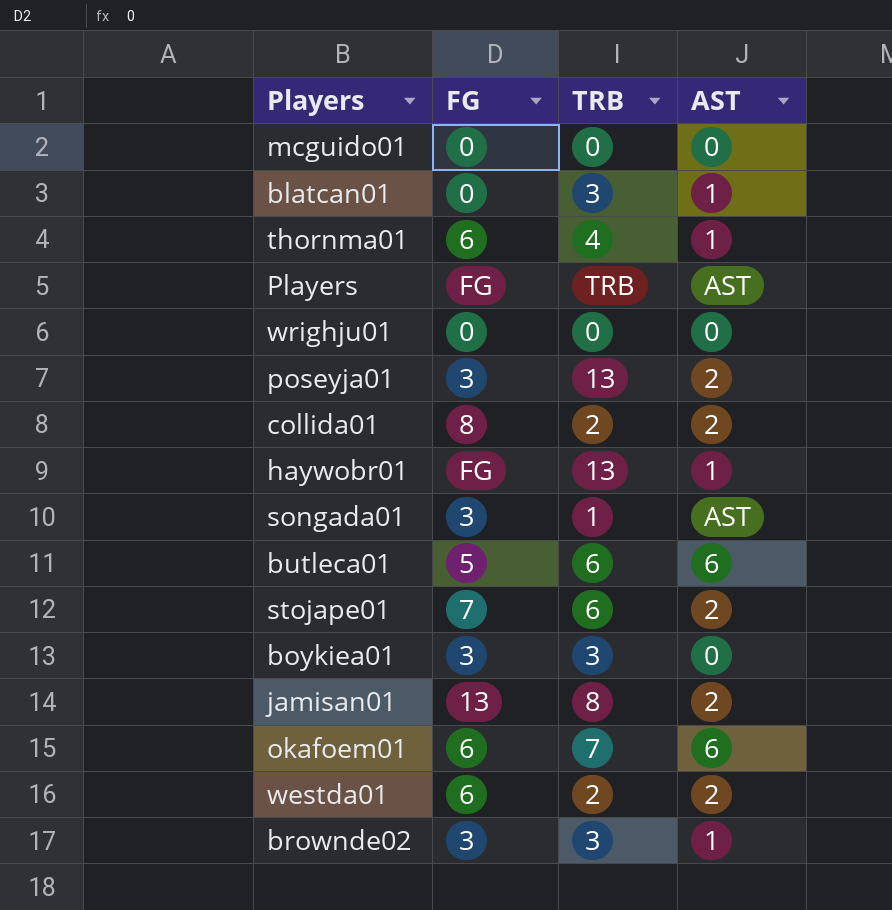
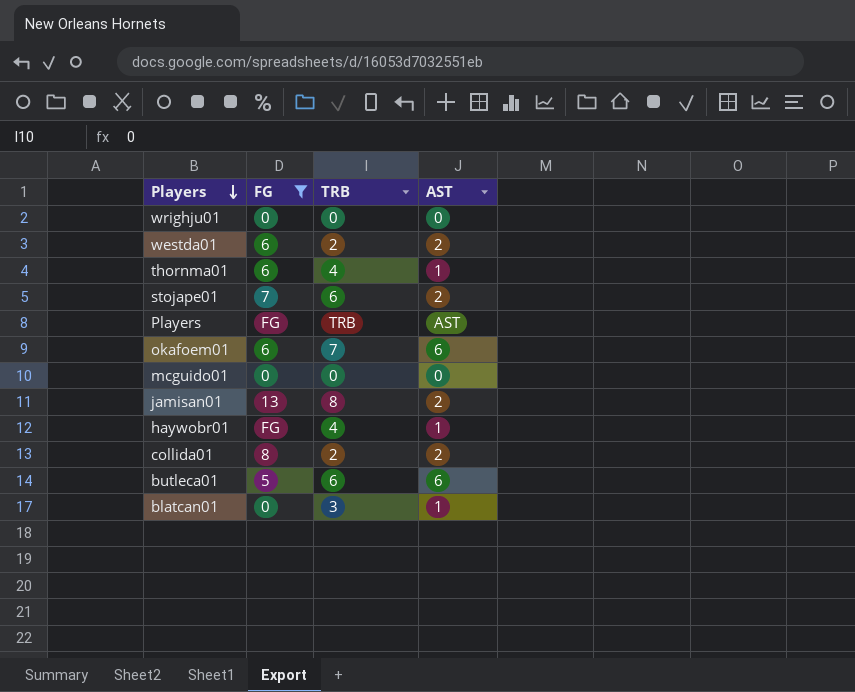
filter: none -> FG != 3
row order: none -> Players descending
haywobr01 | TRB: 13 -> 4

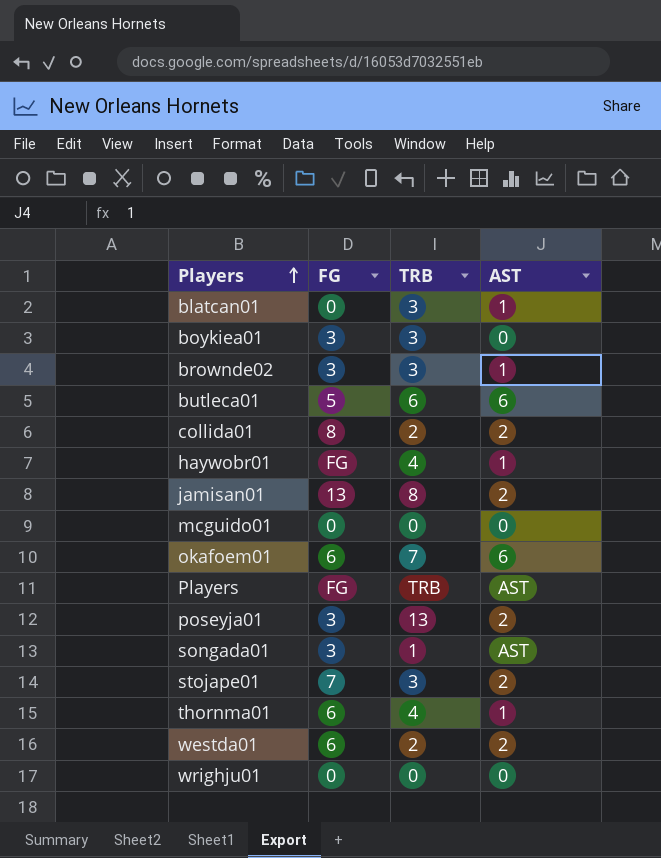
filter: FG != 3 -> none
row order: Players descending -> Players ascending
stojape01 | TRB: 6 -> 3

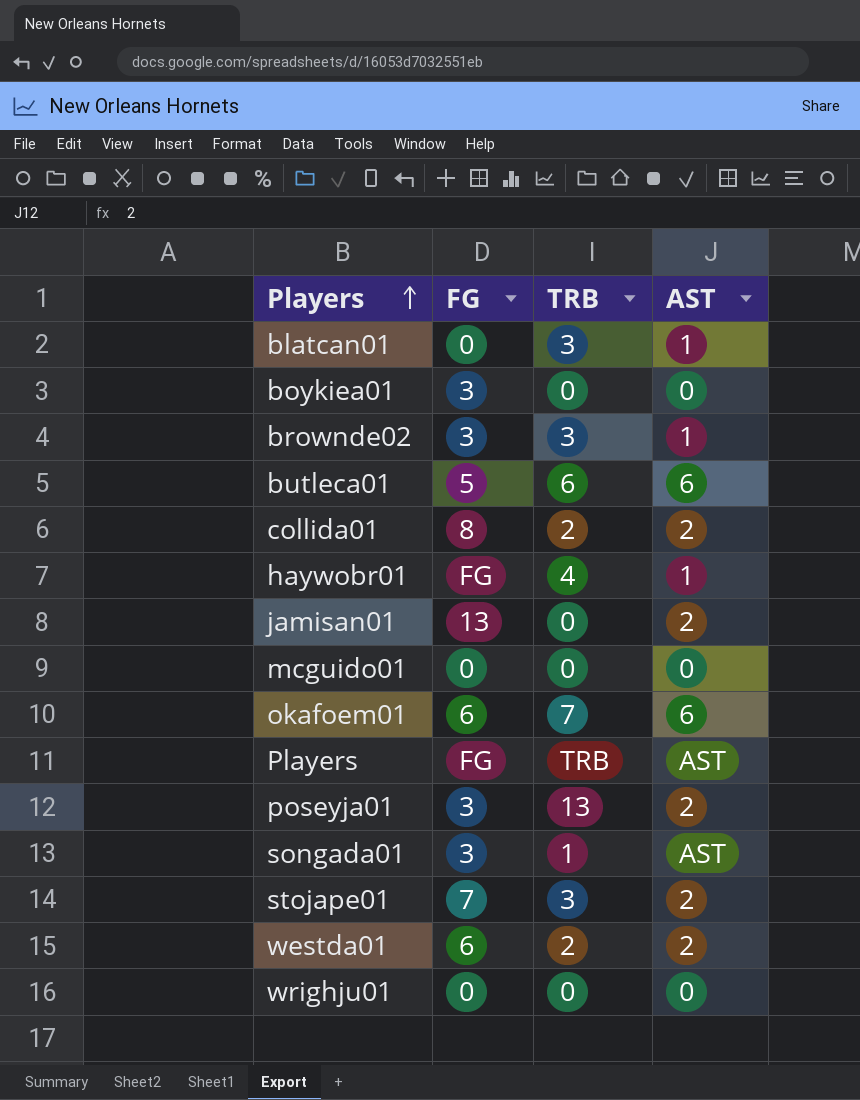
row thornma01: 6 | 4 | 1 -> none
boykiea01 | TRB: 3 -> 0
jamisan01 | TRB: 8 -> 0

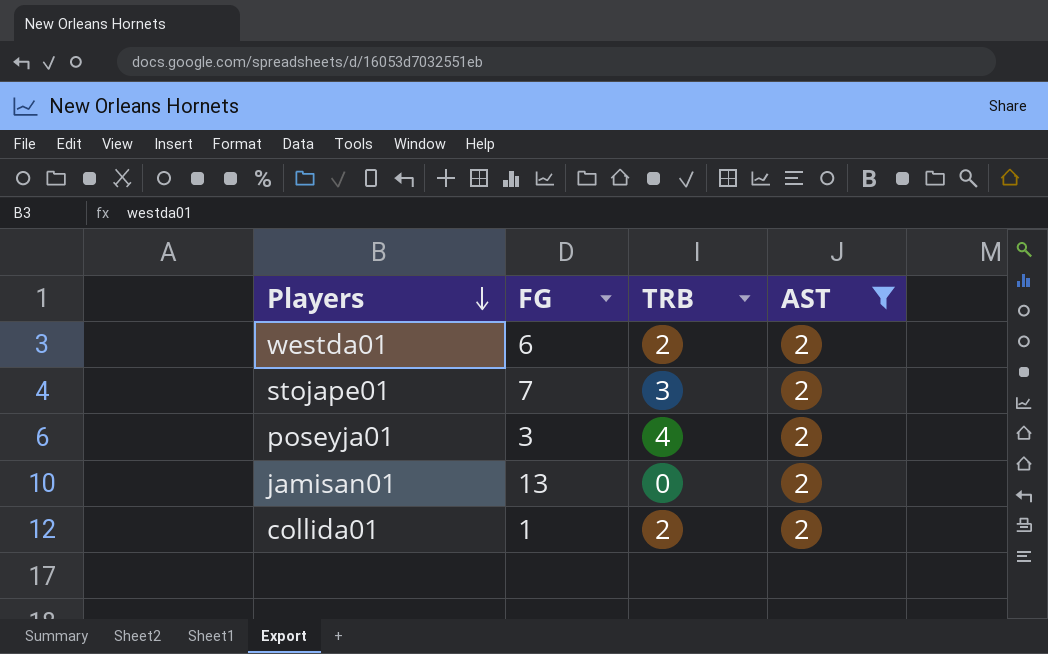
filter: none -> AST = 2
row order: Players ascending -> Players descending
poseyja01 | TRB: 13 -> 4
collida01 | FG: 8 -> 1

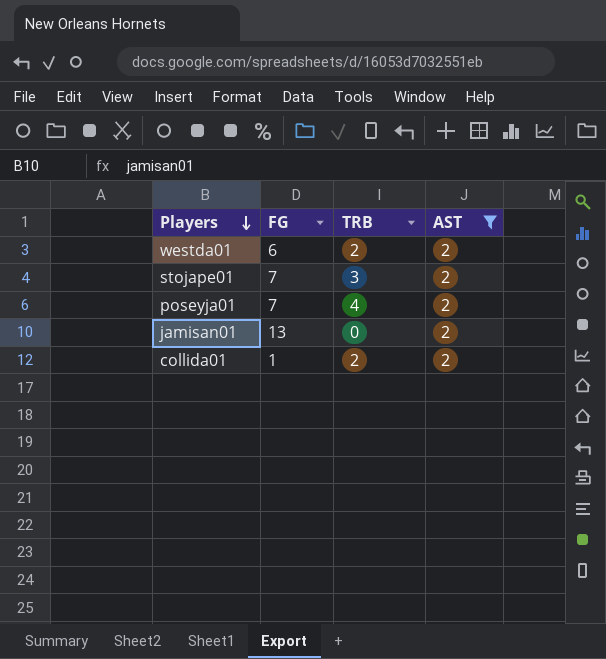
poseyja01 | FG: 3 -> 7

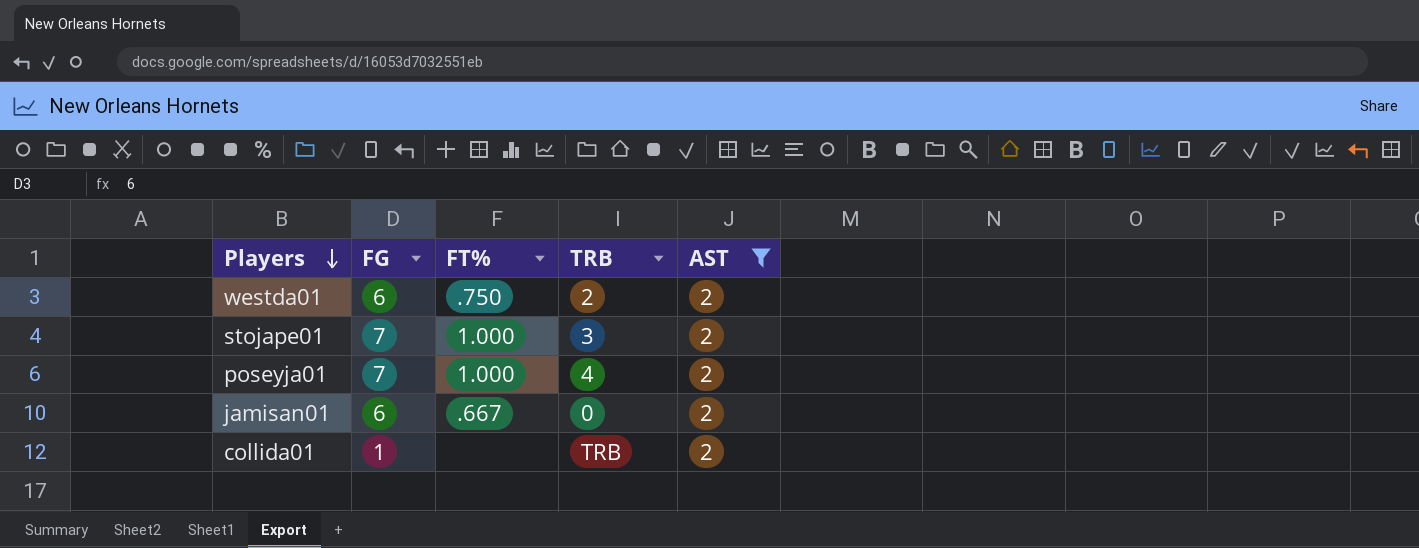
column FT% | position: none -> 3
jamisan01 | FG: 13 -> 6
collida01 | TRB: 2 -> TRB

